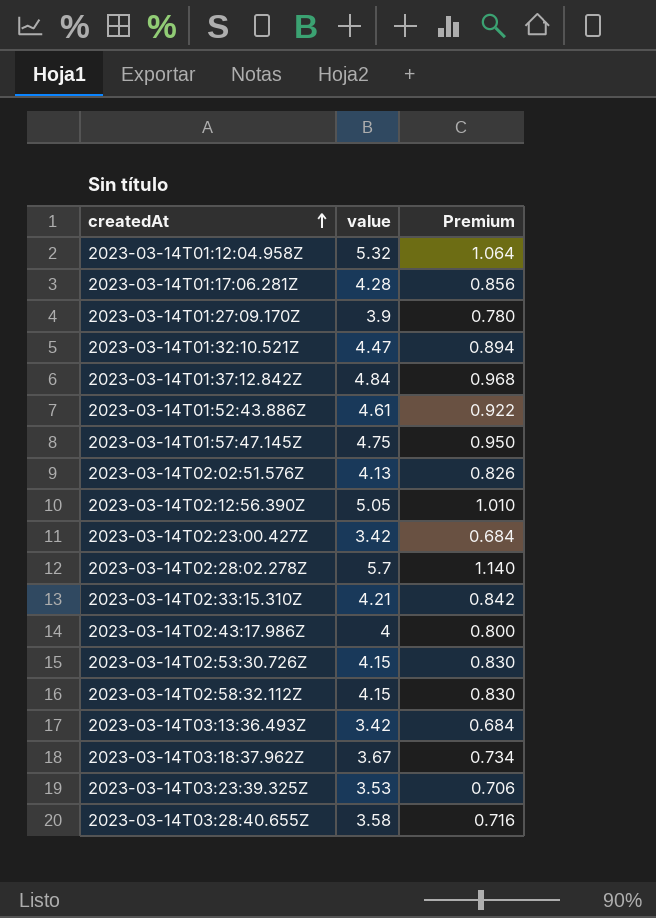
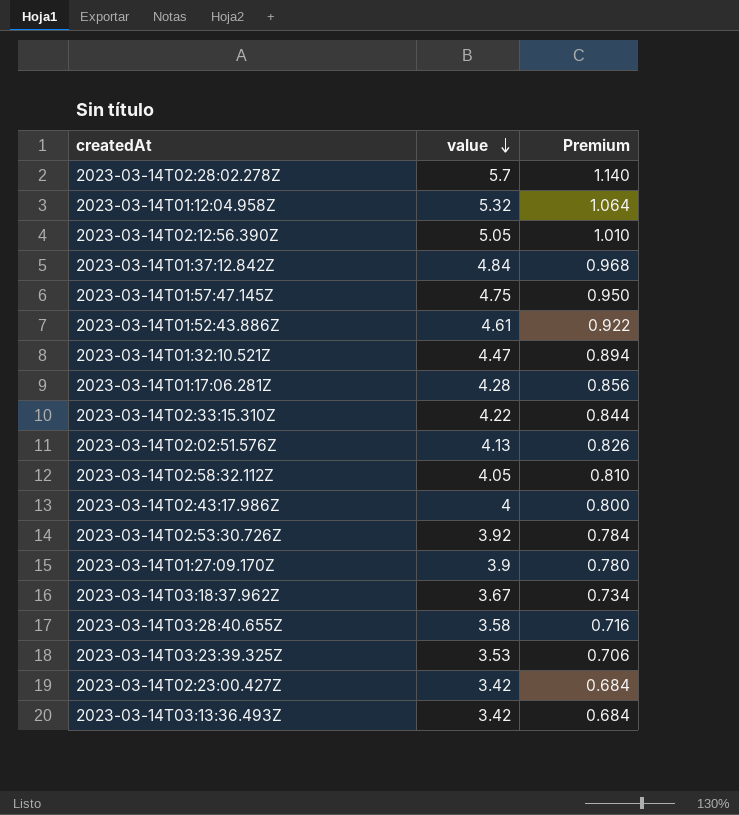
row order: createdAt ascending -> value descending
2023-03-14T02:33:15.310Z | value: 4.21 -> 4.22
2023-03-14T02:33:15.310Z | Premium: 0.842 -> 0.844
2023-03-14T02:58:32.112Z | value: 4.15 -> 4.05
2023-03-14T02:58:32.112Z | Premium: 0.830 -> 0.810
2023-03-14T02:53:30.726Z | value: 4.15 -> 3.92
2023-03-14T02:53:30.726Z | Premium: 0.830 -> 0.784

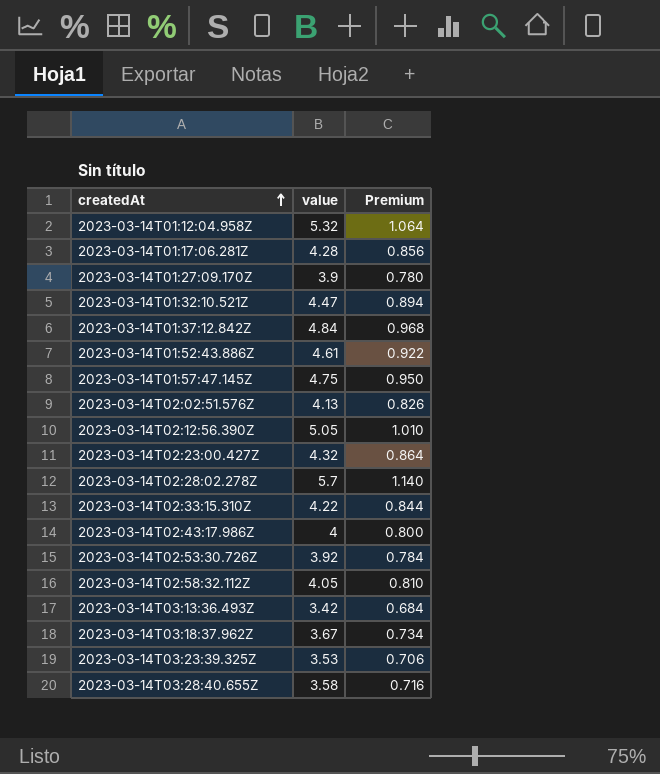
row order: value descending -> createdAt ascending
2023-03-14T02:23:00.427Z | value: 3.42 -> 4.32
2023-03-14T02:23:00.427Z | Premium: 0.684 -> 0.864

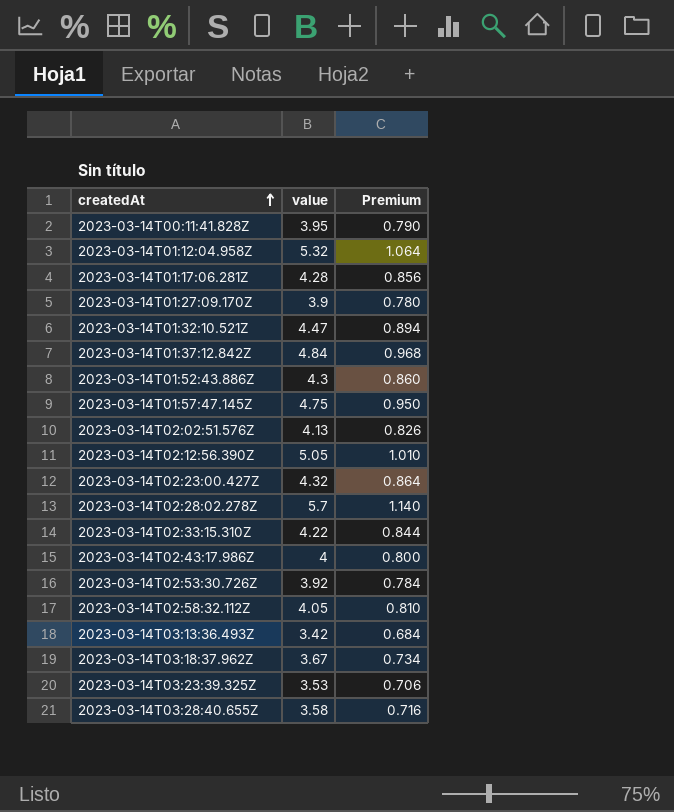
row 2023-03-14T00:11:41.828Z: none -> 3.95 | 0.790
2023-03-14T01:52:43.886Z | value: 4.61 -> 4.3
2023-03-14T01:52:43.886Z | Premium: 0.922 -> 0.860

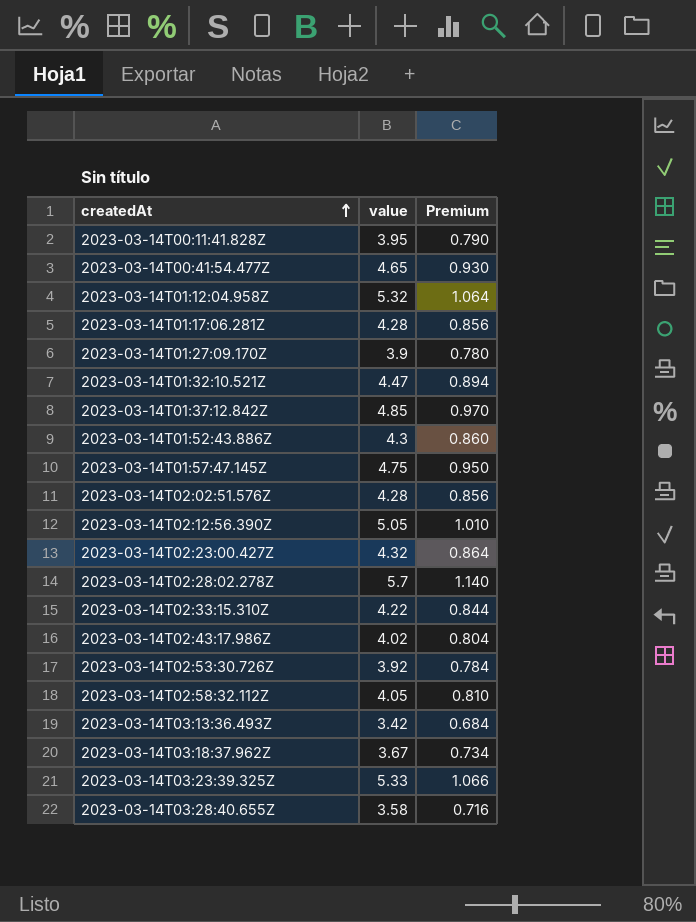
row 2023-03-14T00:41:54.477Z: none -> 4.65 | 0.930
2023-03-14T01:37:12.842Z | value: 4.84 -> 4.85
2023-03-14T01:37:12.842Z | Premium: 0.968 -> 0.970
2023-03-14T02:02:51.576Z | value: 4.13 -> 4.28
2023-03-14T02:02:51.576Z | Premium: 0.826 -> 0.856
2023-03-14T02:43:17.986Z | value: 4 -> 4.02
2023-03-14T02:43:17.986Z | Premium: 0.800 -> 0.804
2023-03-14T03:23:39.325Z | value: 3.53 -> 5.33
2023-03-14T03:23:39.325Z | Premium: 0.706 -> 1.066

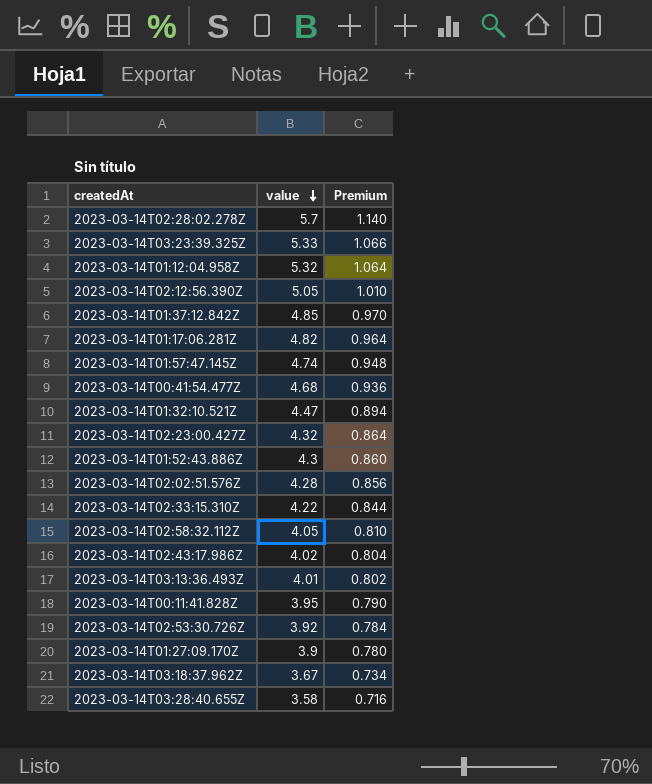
row order: createdAt ascending -> value descending
2023-03-14T01:17:06.281Z | value: 4.28 -> 4.82
2023-03-14T01:17:06.281Z | Premium: 0.856 -> 0.964
2023-03-14T01:57:47.145Z | value: 4.75 -> 4.74
2023-03-14T01:57:47.145Z | Premium: 0.950 -> 0.948
2023-03-14T00:41:54.477Z | value: 4.65 -> 4.68
2023-03-14T00:41:54.477Z | Premium: 0.930 -> 0.936
2023-03-14T03:13:36.493Z | value: 3.42 -> 4.01
2023-03-14T03:13:36.493Z | Premium: 0.684 -> 0.802

